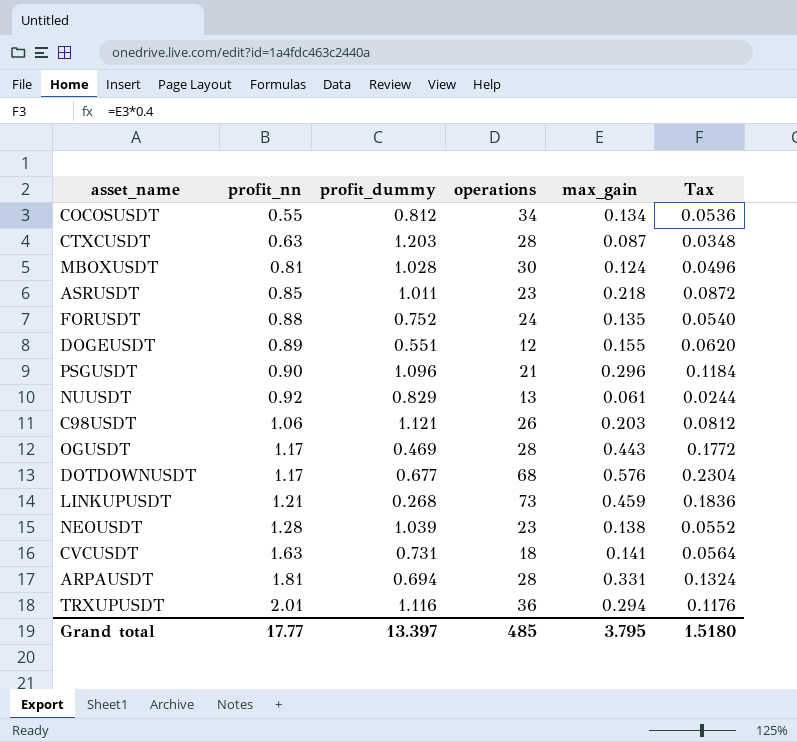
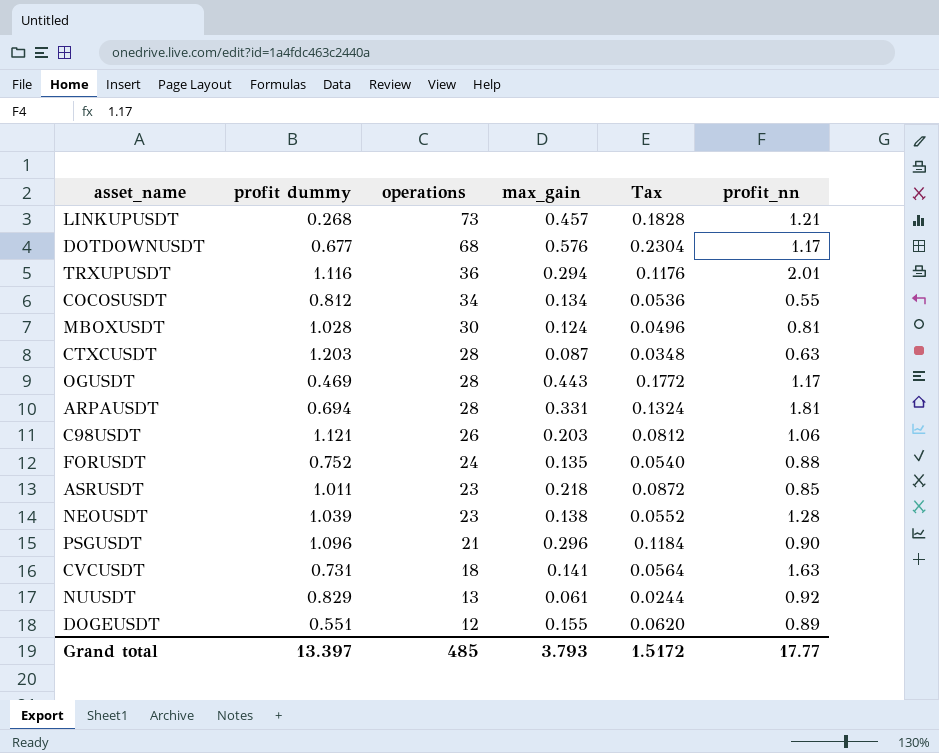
row order: profit_nn ascending -> operations descending
column name: profit_dummy -> profit dummy
column profit_nn | position: 2 -> 6
LINKUPUSDT | max_gain: 0.459 -> 0.457
LINKUPUSDT | Tax: 0.1836 -> 0.1828
Grand total | max_gain: 3.795 -> 3.793
Grand total | Tax: 1.5180 -> 1.5172

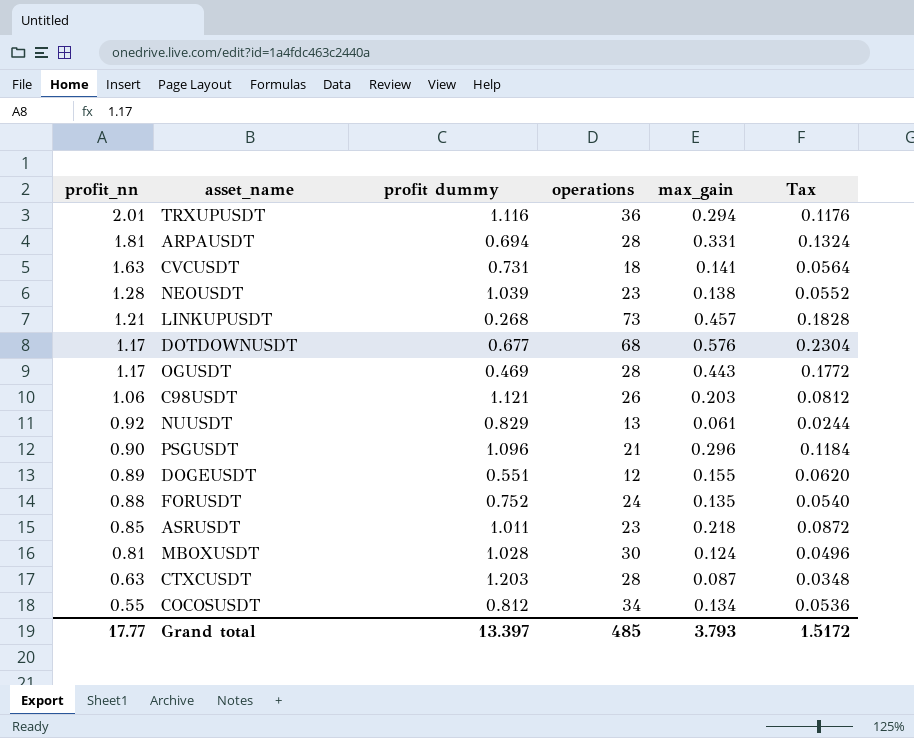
row order: operations descending -> profit_nn descending
column profit_nn | position: 6 -> 1

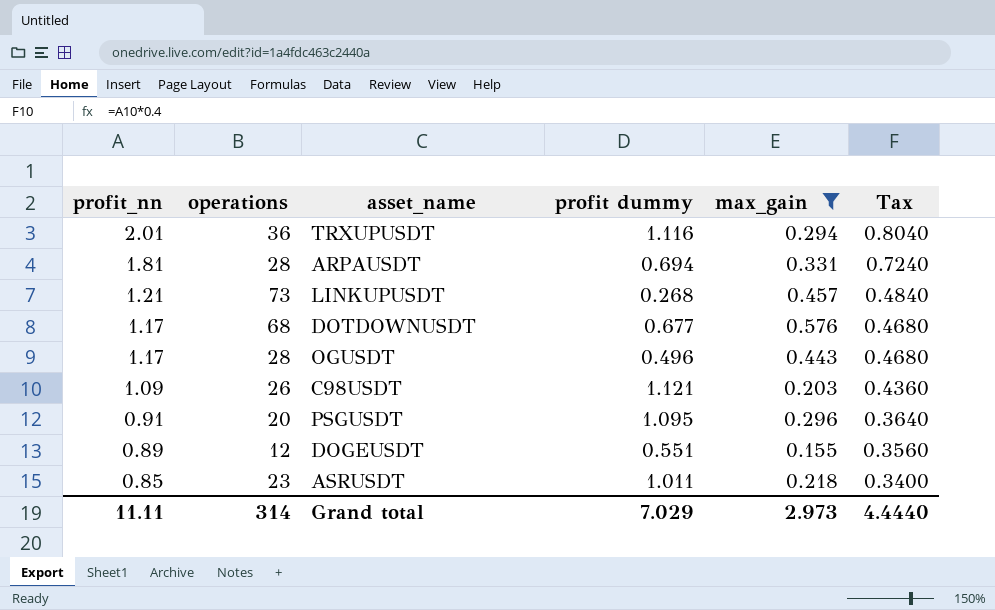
filter: none -> max_gain >= 0.155
column operations | position: 4 -> 2
column Tax | formula: [max_gain] * 0.4 -> [profit_nn] * 0.4
OGUSDT | profit dummy: 0.469 -> 0.496
C98USDT | profit_nn: 1.06 -> 1.09
PSGUSDT | profit_nn: 0.90 -> 0.91
PSGUSDT | operations: 21 -> 20
PSGUSDT | profit dummy: 1.096 -> 1.095
Grand total | profit_nn: 17.77 -> 11.11
Grand total | operations: 485 -> 314
Grand total | profit dummy: 13.397 -> 7.029
Grand total | max_gain: 3.793 -> 2.973
Grand total | Tax: 1.5172 -> 4.4440

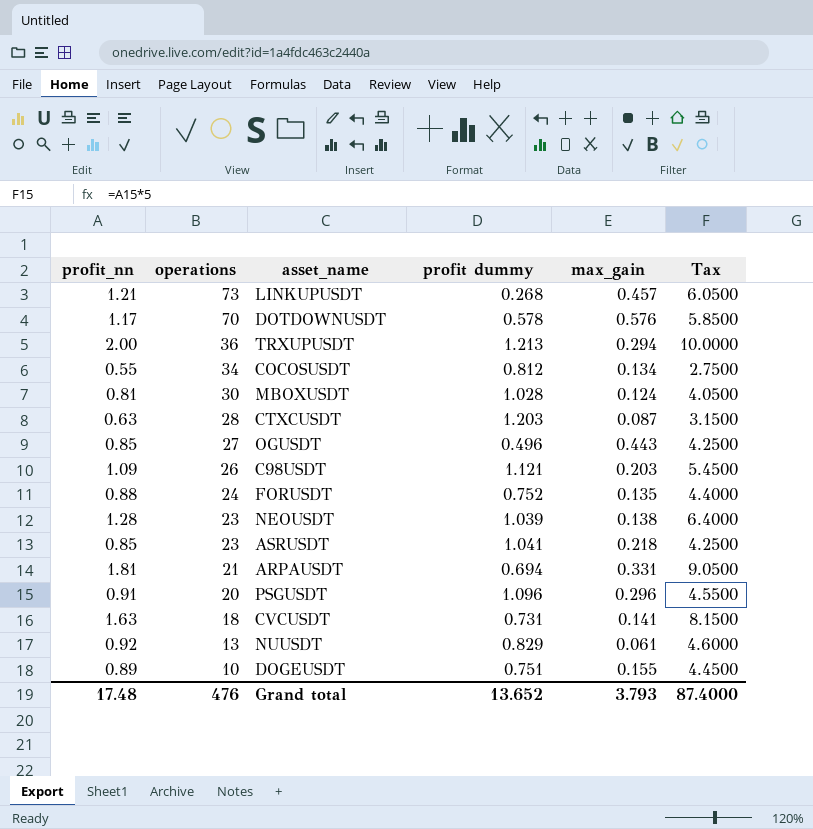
filter: max_gain >= 0.155 -> none
row order: profit_nn descending -> operations descending
column Tax | formula: [profit_nn] * 0.4 -> [profit_nn] * 5
DOTDOWNUSDT | operations: 68 -> 70
DOTDOWNUSDT | profit dummy: 0.677 -> 0.578
TRXUPUSDT | profit_nn: 2.01 -> 2.00
TRXUPUSDT | profit dummy: 1.116 -> 1.213
OGUSDT | profit_nn: 1.17 -> 0.85
OGUSDT | operations: 28 -> 27
ASRUSDT | profit dummy: 1.011 -> 1.041
ARPAUSDT | operations: 28 -> 21
PSGUSDT | profit dummy: 1.095 -> 1.096
DOGEUSDT | operations: 12 -> 10
DOGEUSDT | profit dummy: 0.551 -> 0.751
Grand total | profit_nn: 11.11 -> 17.48
Grand total | operations: 314 -> 476
Grand total | profit dummy: 7.029 -> 13.652
Grand total | max_gain: 2.973 -> 3.793
Grand total | Tax: 4.4440 -> 87.4000

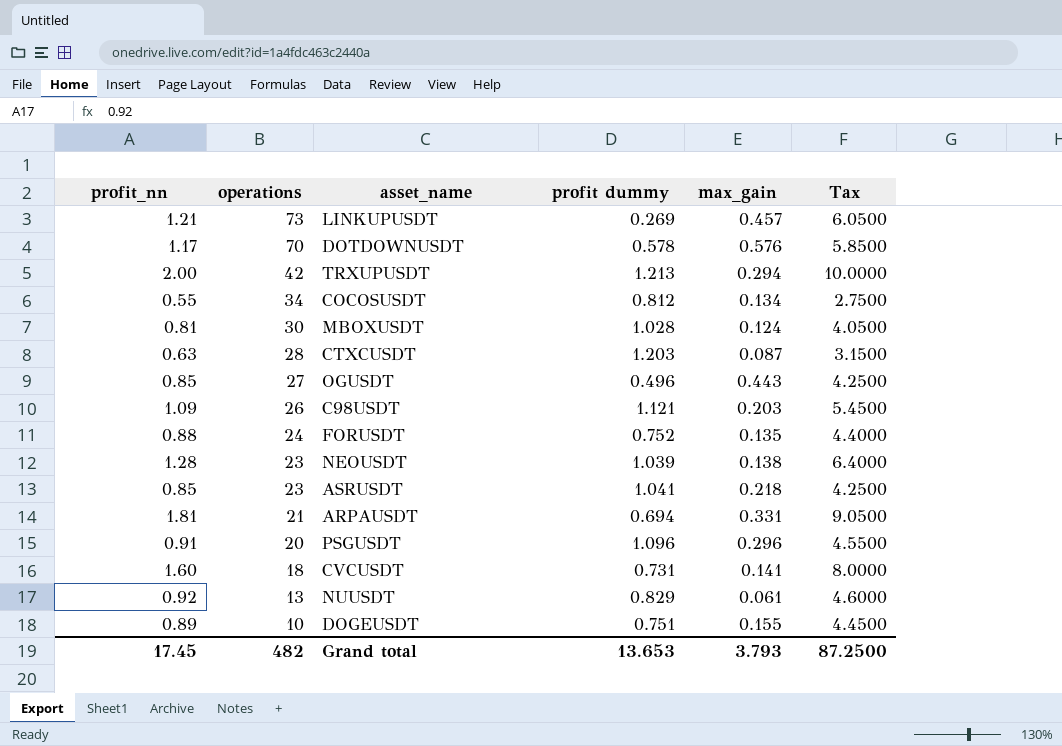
LINKUPUSDT | profit dummy: 0.268 -> 0.269
TRXUPUSDT | operations: 36 -> 42
CVCUSDT | profit_nn: 1.63 -> 1.60
CVCUSDT | Tax: 8.1500 -> 8.0000
Grand total | profit_nn: 17.48 -> 17.45
Grand total | operations: 476 -> 482
Grand total | profit dummy: 13.652 -> 13.653
Grand total | Tax: 87.4000 -> 87.2500

